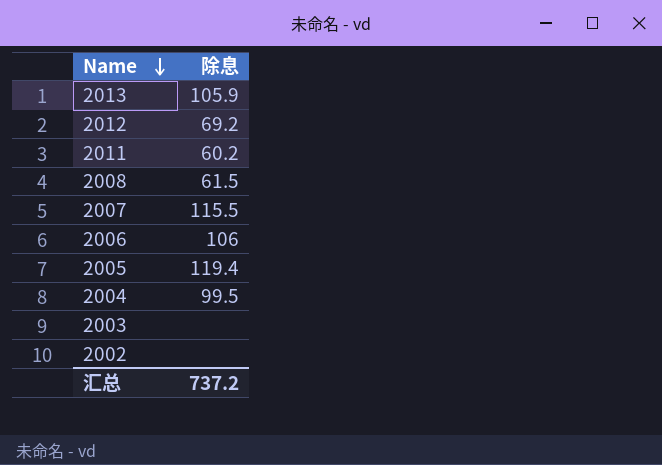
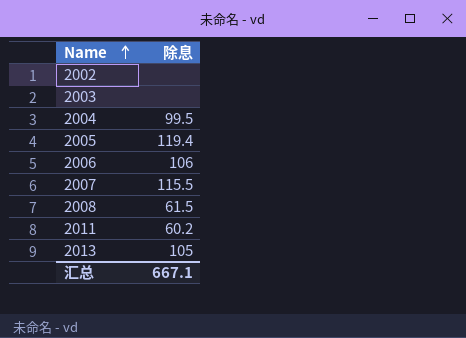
row order: Name descending -> Name ascending
row 2012: 69.2 -> none
2013 | 除息: 105.9 -> 105
汇总 | 除息: 737.2 -> 667.1

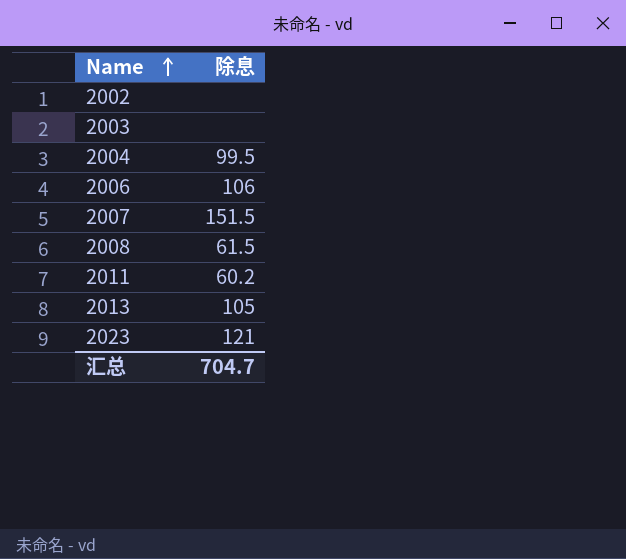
row 2005: 119.4 -> none
2007 | 除息: 115.5 -> 151.5
row 2023: none -> 121
汇总 | 除息: 667.1 -> 704.7

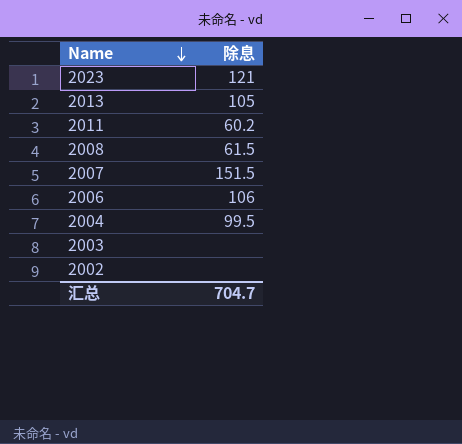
row order: Name ascending -> Name descending

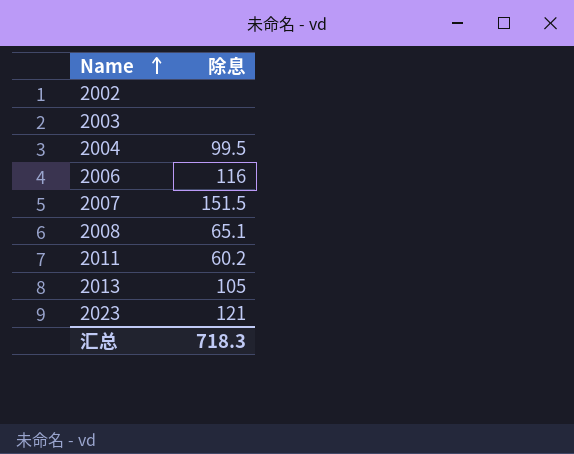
row order: Name descending -> Name ascending
2006 | 除息: 106 -> 116
2008 | 除息: 61.5 -> 65.1
汇总 | 除息: 704.7 -> 718.3

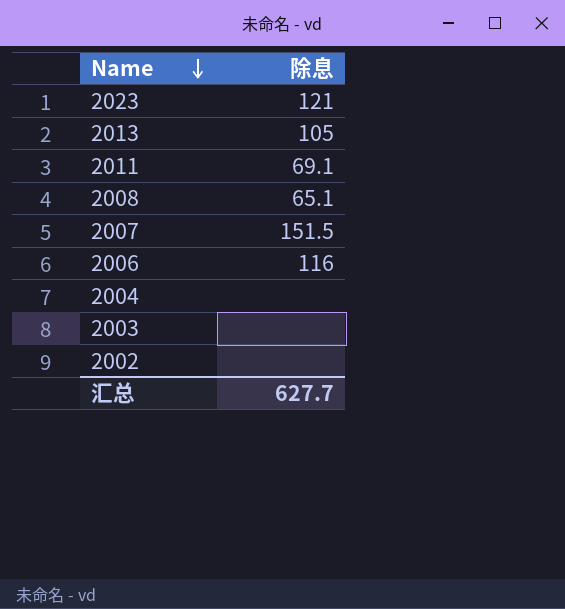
row order: Name ascending -> Name descending
2011 | 除息: 60.2 -> 69.1
2004 | 除息: 99.5 -> none
汇总 | 除息: 718.3 -> 627.7

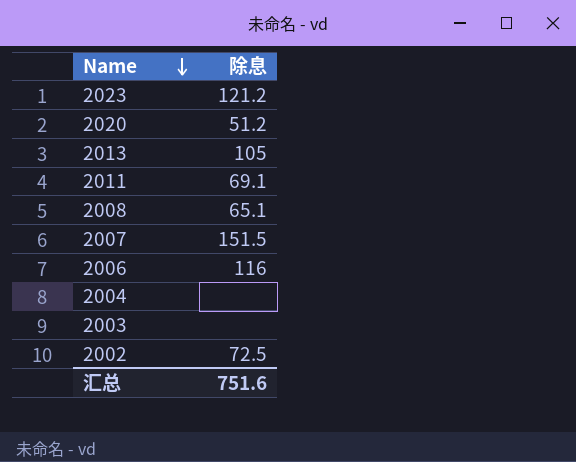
2023 | 除息: 121 -> 121.2
row 2020: none -> 51.2
2002 | 除息: none -> 72.5
汇总 | 除息: 627.7 -> 751.6

